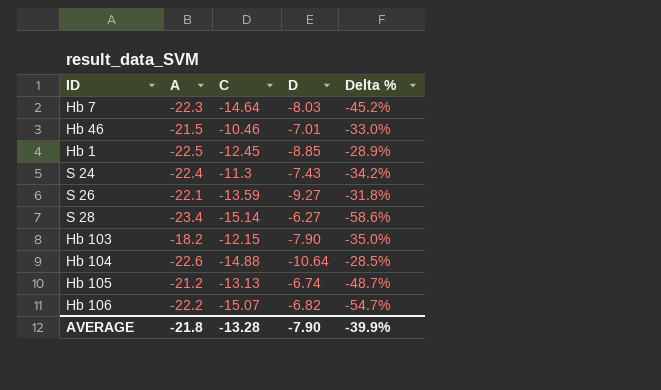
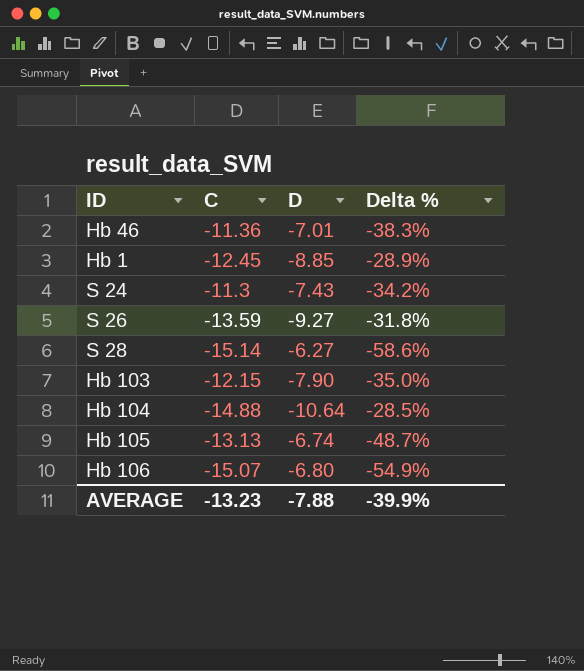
column A | position: 2 -> none
row Hb 7: -22.3 | -14.64 | -8.03 | -45.2% -> none
Hb 46 | C: -10.46 -> -11.36
Hb 46 | Delta %: -33.0% -> -38.3%
Hb 106 | D: -6.82 -> -6.80
Hb 106 | Delta %: -54.7% -> -54.9%
AVERAGE | C: -13.28 -> -13.23
AVERAGE | D: -7.90 -> -7.88

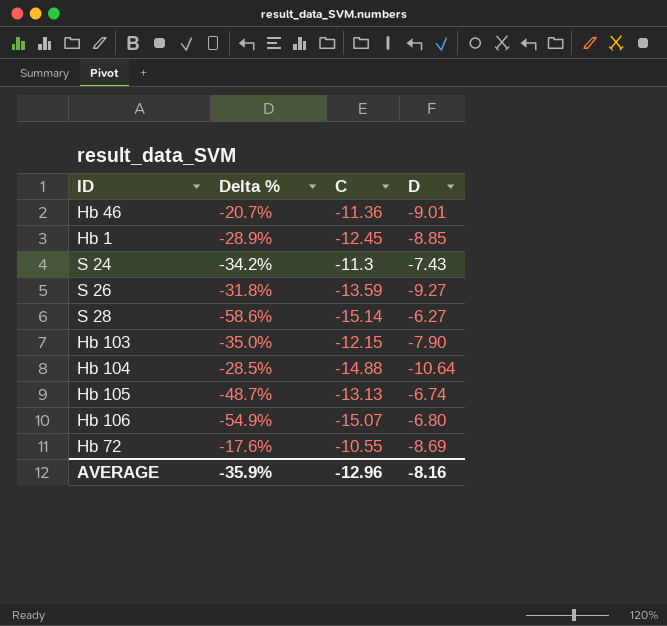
column Delta % | position: 4 -> 2
Hb 46 | Delta %: -38.3% -> -20.7%
Hb 46 | D: -7.01 -> -9.01
row Hb 72: none -> -17.6% | -10.55 | -8.69
AVERAGE | Delta %: -39.9% -> -35.9%
AVERAGE | C: -13.23 -> -12.96
AVERAGE | D: -7.88 -> -8.16

